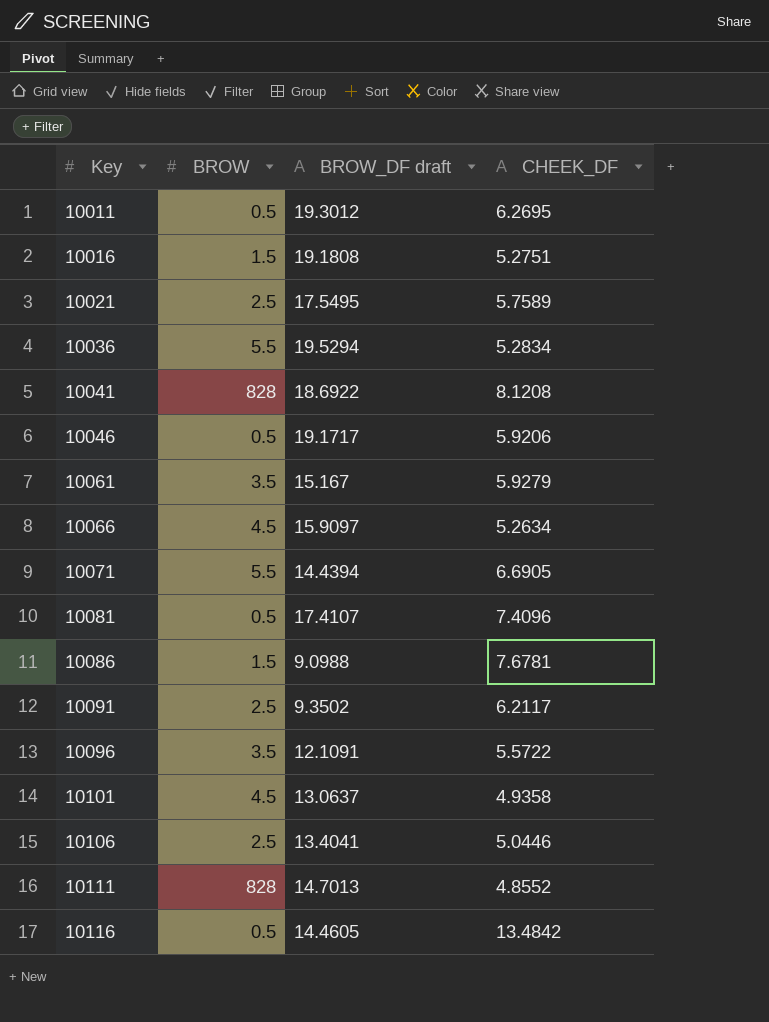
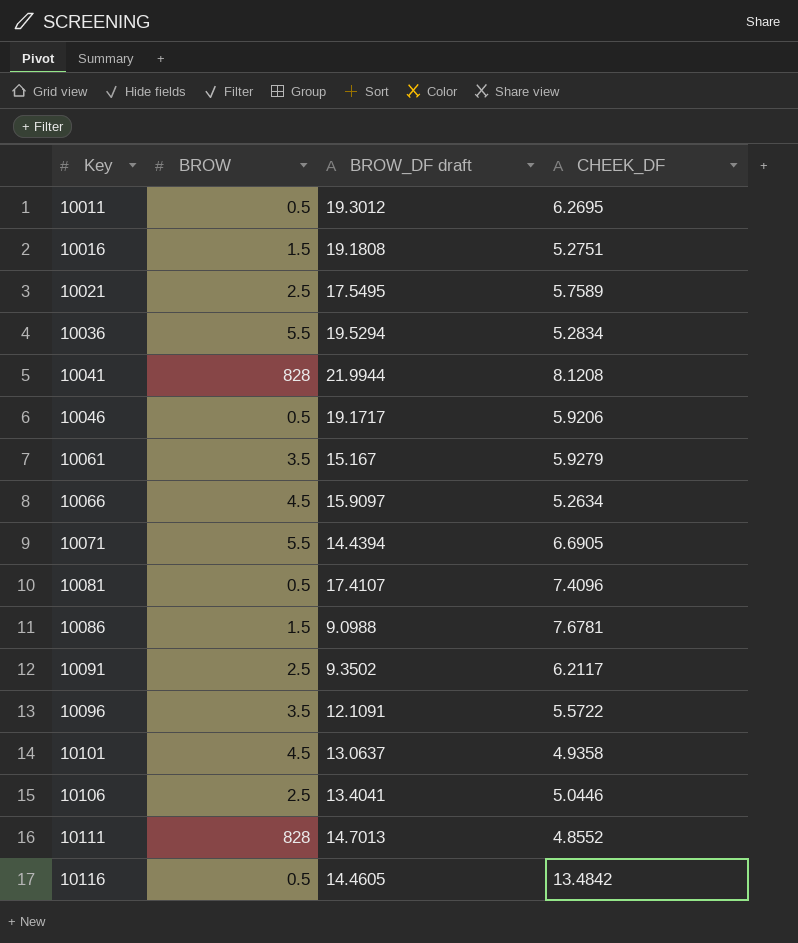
10041 | BROW_DF draft: 18.6922 -> 21.9944

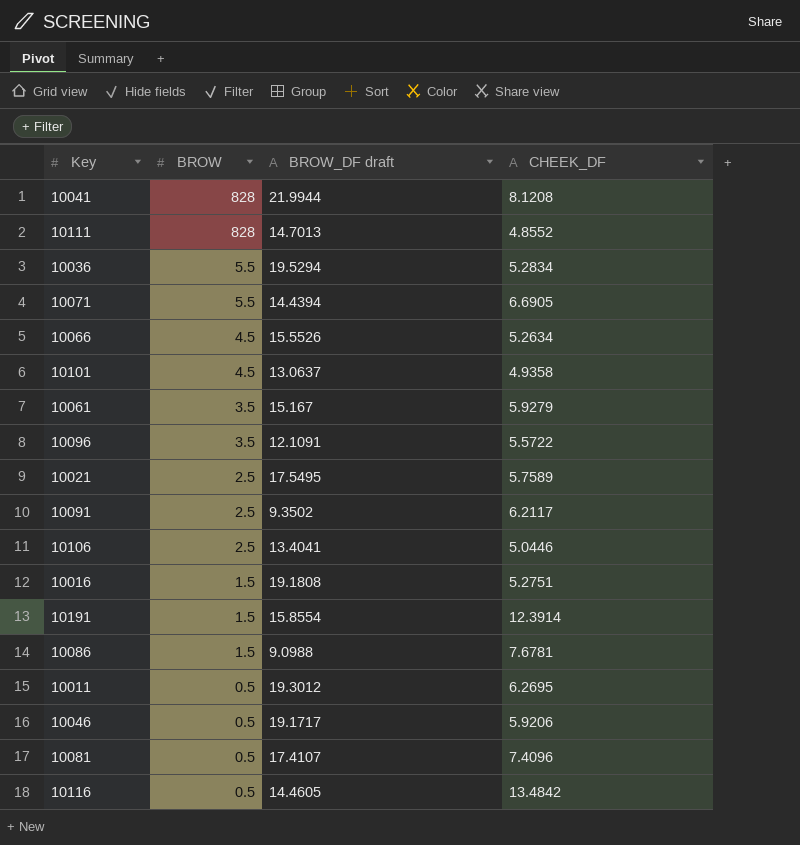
row order: Key ascending -> BROW descending
10066 | BROW_DF draft: 15.9097 -> 15.5526
row 10191: none -> 1.5 | 15.8554 | 12.3914

